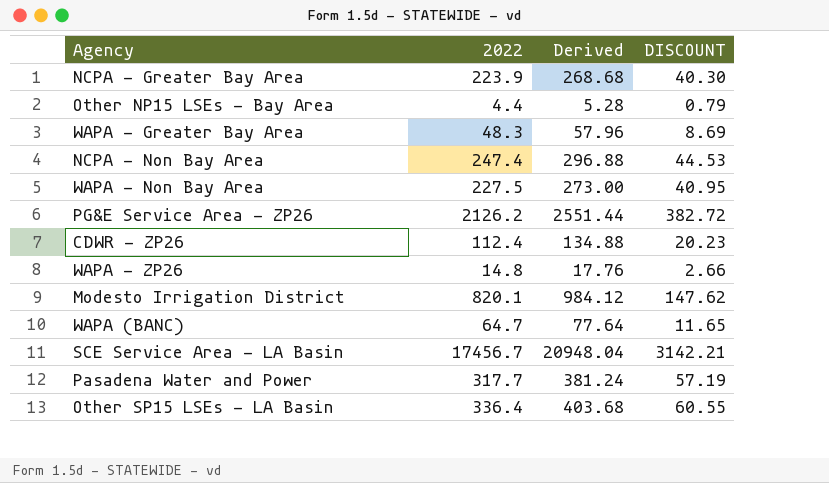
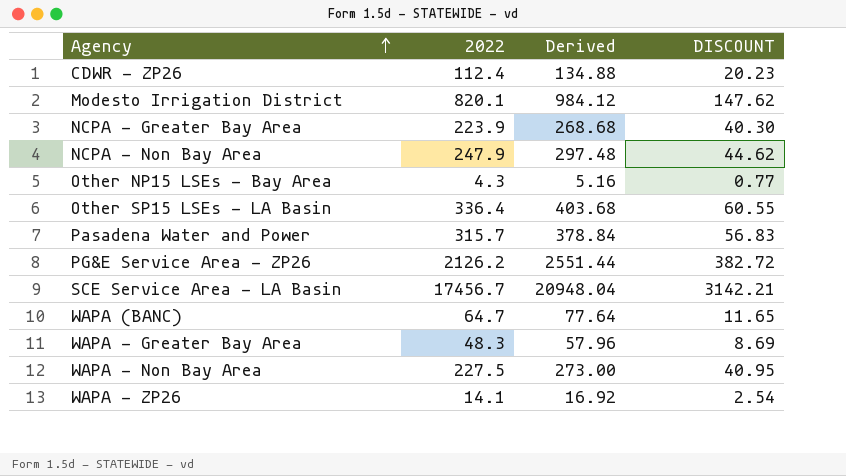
row order: none -> Agency ascending
NCPA - Non Bay Area | 2022: 247.4 -> 247.9
NCPA - Non Bay Area | Derived: 296.88 -> 297.48
NCPA - Non Bay Area | DISCOUNT: 44.53 -> 44.62
Other NP15 LSEs - Bay Area | 2022: 4.4 -> 4.3
Other NP15 LSEs - Bay Area | Derived: 5.28 -> 5.16
Other NP15 LSEs - Bay Area | DISCOUNT: 0.79 -> 0.77
Pasadena Water and Power | 2022: 317.7 -> 315.7
Pasadena Water and Power | Derived: 381.24 -> 378.84
Pasadena Water and Power | DISCOUNT: 57.19 -> 56.83
WAPA - ZP26 | 2022: 14.8 -> 14.1
WAPA - ZP26 | Derived: 17.76 -> 16.92
WAPA - ZP26 | DISCOUNT: 2.66 -> 2.54

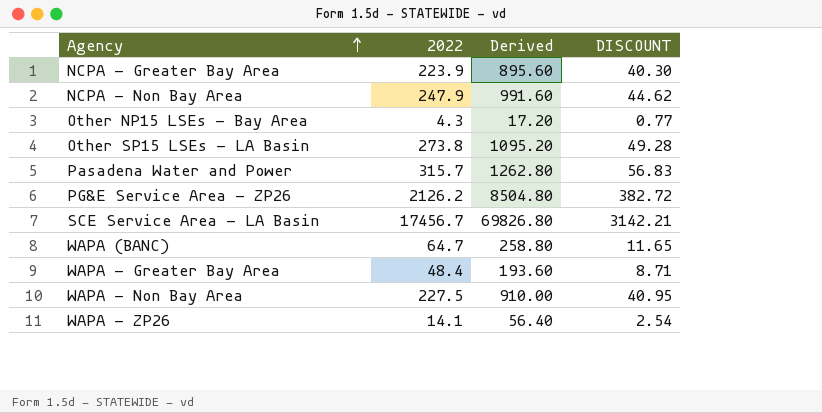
column Derived | formula: [2022] * 1.2 -> [2022] * 4
row CDWR - ZP26: 112.4 | 134.88 | 20.23 -> none
row Modesto Irrigation District: 820.1 | 984.12 | 147.62 -> none
Other SP15 LSEs - LA Basin | 2022: 336.4 -> 273.8
Other SP15 LSEs - LA Basin | DISCOUNT: 60.55 -> 49.28
WAPA - Greater Bay Area | 2022: 48.3 -> 48.4
WAPA - Greater Bay Area | DISCOUNT: 8.69 -> 8.71

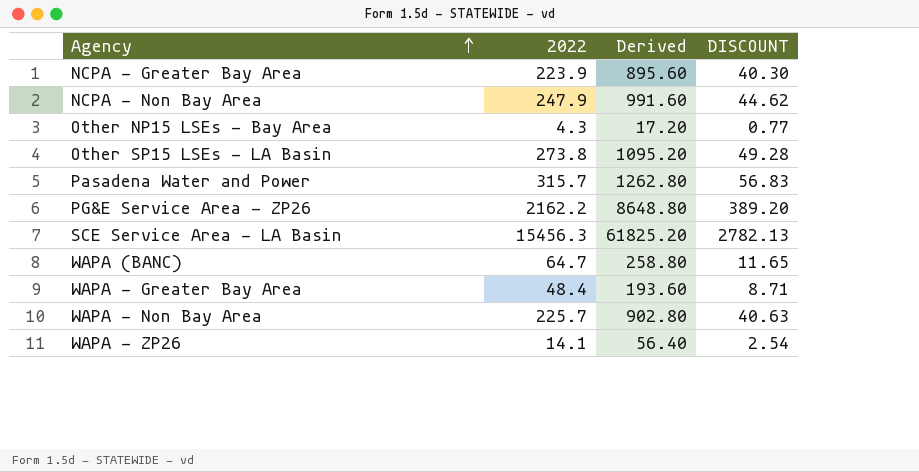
PG&E Service Area - ZP26 | 2022: 2126.2 -> 2162.2
PG&E Service Area - ZP26 | Derived: 8504.80 -> 8648.80
PG&E Service Area - ZP26 | DISCOUNT: 382.72 -> 389.20
SCE Service Area - LA Basin | 2022: 17456.7 -> 15456.3
SCE Service Area - LA Basin | Derived: 69826.80 -> 61825.20
SCE Service Area - LA Basin | DISCOUNT: 3142.21 -> 2782.13
WAPA - Non Bay Area | 2022: 227.5 -> 225.7
WAPA - Non Bay Area | Derived: 910.00 -> 902.80
WAPA - Non Bay Area | DISCOUNT: 40.95 -> 40.63

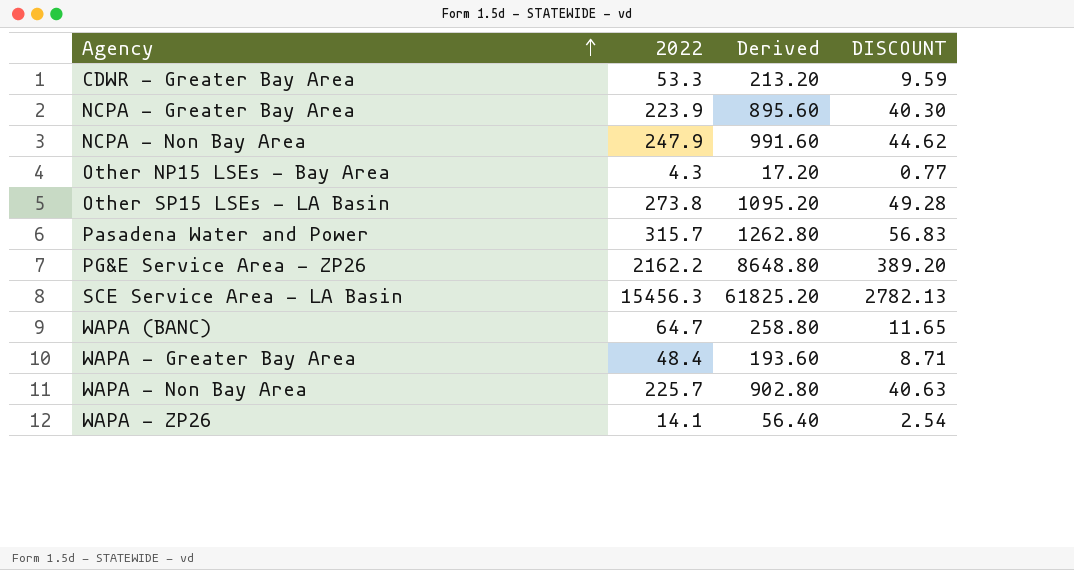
row CDWR - Greater Bay Area: none -> 53.3 | 213.20 | 9.59

